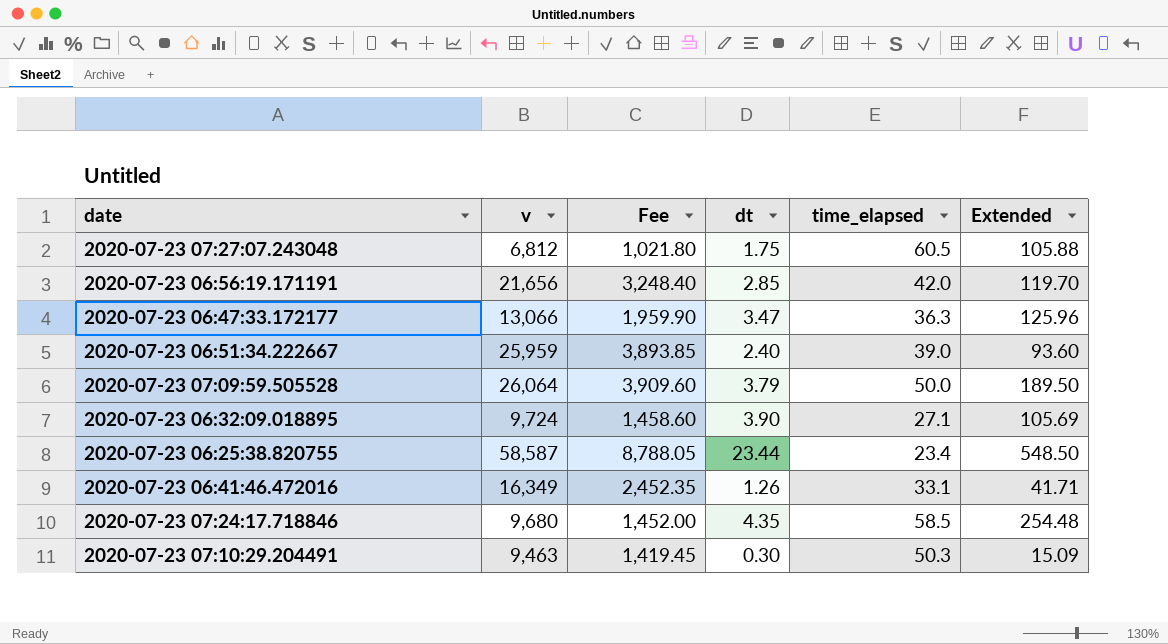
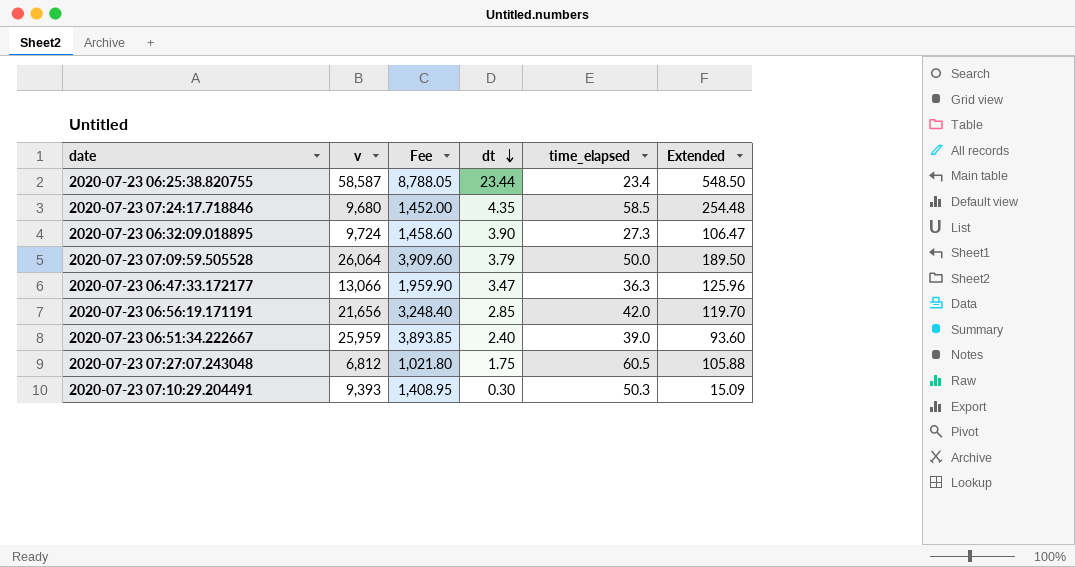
row order: none -> dt descending
row 2020-07-23 06:41:46.472016: 16,349 | 2,452.35 | 1.26 | 33.1 | 41.71 -> none
2020-07-23 06:32:09.018895 | time_elapsed: 27.1 -> 27.3
2020-07-23 06:32:09.018895 | Extended: 105.69 -> 106.47
2020-07-23 07:10:29.204491 | v: 9,463 -> 9,393
2020-07-23 07:10:29.204491 | Fee: 1,419.45 -> 1,408.95

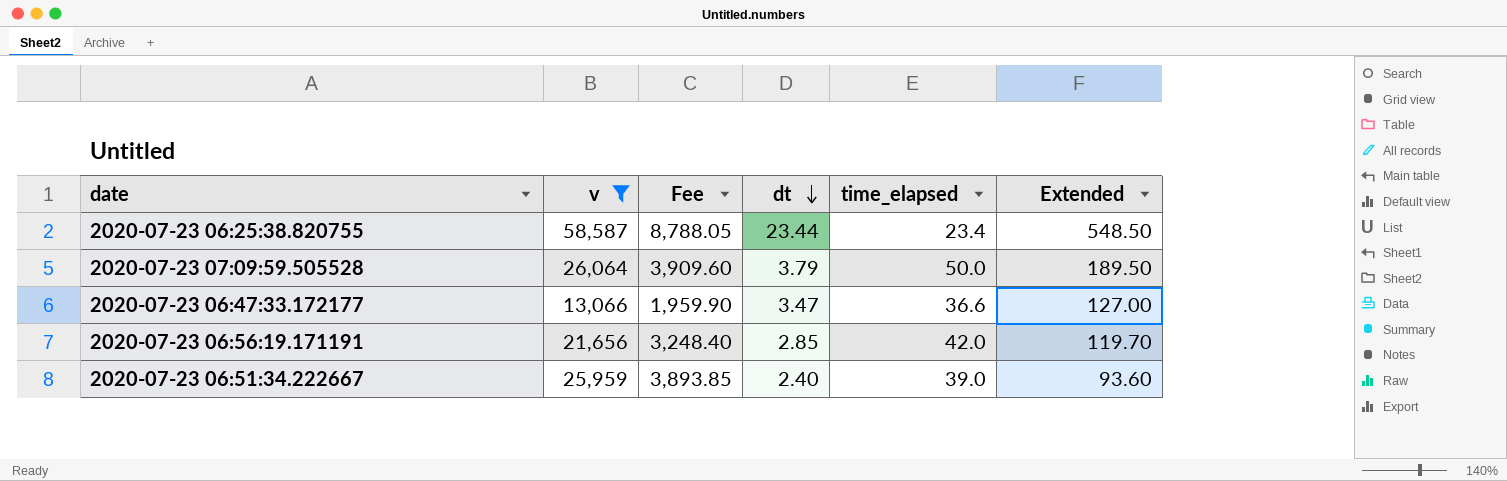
filter: none -> v >= 13,066
2020-07-23 06:47:33.172177 | time_elapsed: 36.3 -> 36.6
2020-07-23 06:47:33.172177 | Extended: 125.96 -> 127.00

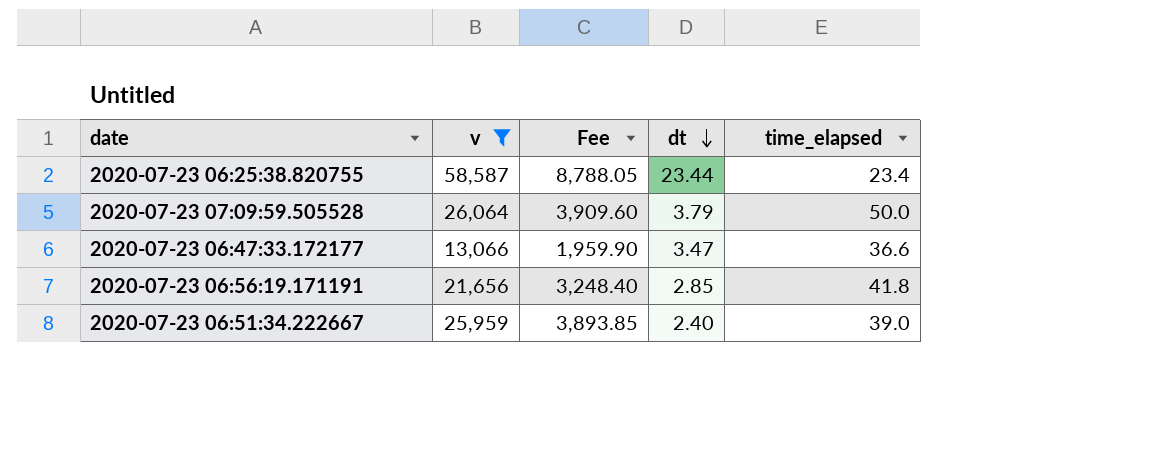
column Extended | formula: [dt] * [time_elapsed] -> none
2020-07-23 06:56:19.171191 | time_elapsed: 42.0 -> 41.8

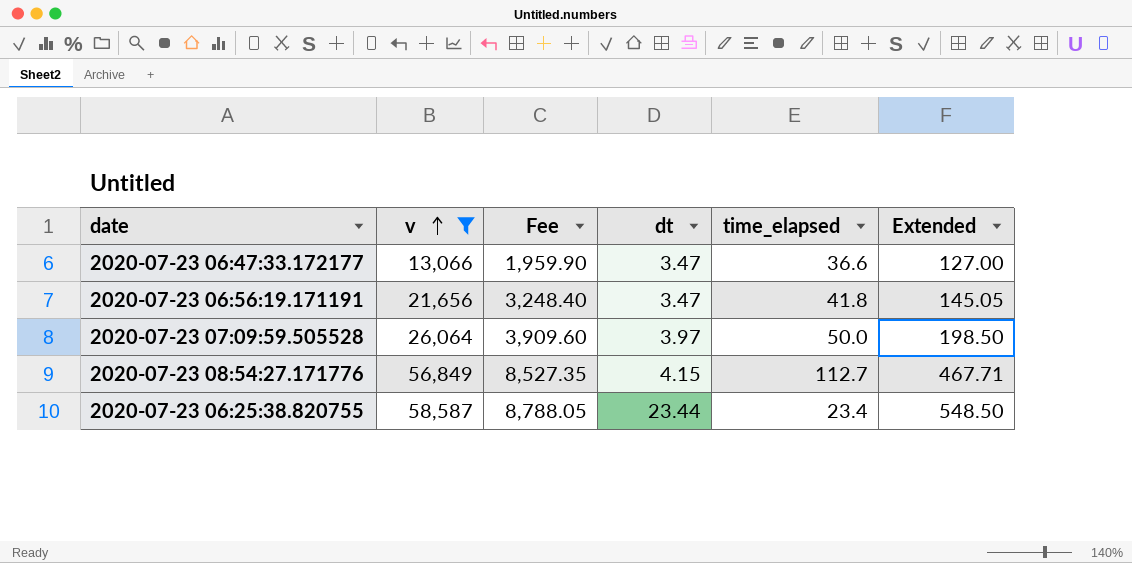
row order: dt descending -> v ascending
column Extended | formula: none -> [dt] * [time_elapsed]
row 2020-07-23 06:51:34.222667: 25,959 | 3,893.85 | 2.40 | 39.0 -> none
2020-07-23 06:56:19.171191 | dt: 2.85 -> 3.47
2020-07-23 07:09:59.505528 | dt: 3.79 -> 3.97
row 2020-07-23 08:54:27.171776: none -> 56,849 | 8,527.35 | 4.15 | 112.7 | 467.71

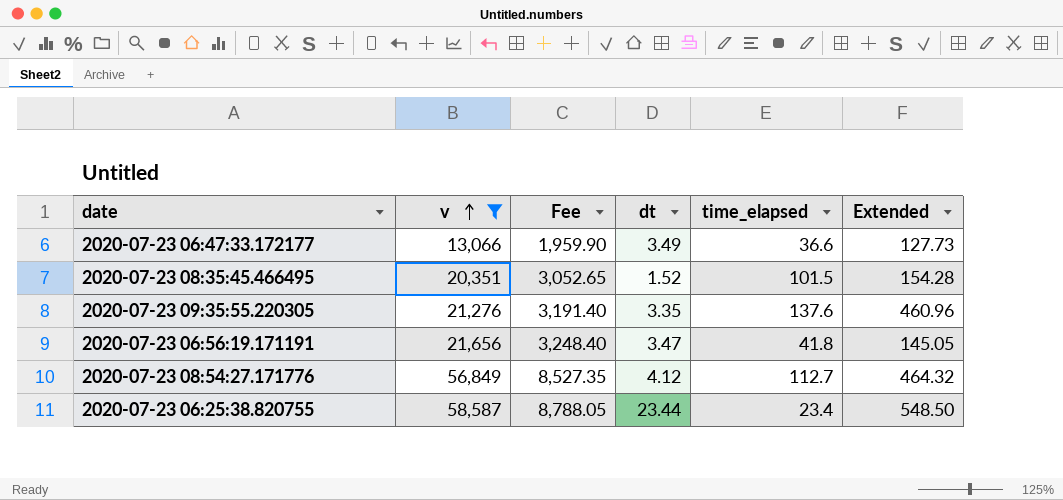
row 2020-07-23 07:09:59.505528: 26,064 | 3,909.60 | 3.97 | 50.0 | 198.50 -> none
2020-07-23 06:47:33.172177 | dt: 3.47 -> 3.49
2020-07-23 06:47:33.172177 | Extended: 127.00 -> 127.73
row 2020-07-23 08:35:45.466495: none -> 20,351 | 3,052.65 | 1.52 | 101.5 | 154.28
row 2020-07-23 09:35:55.220305: none -> 21,276 | 3,191.40 | 3.35 | 137.6 | 460.96
2020-07-23 08:54:27.171776 | dt: 4.15 -> 4.12
2020-07-23 08:54:27.171776 | Extended: 467.71 -> 464.32

